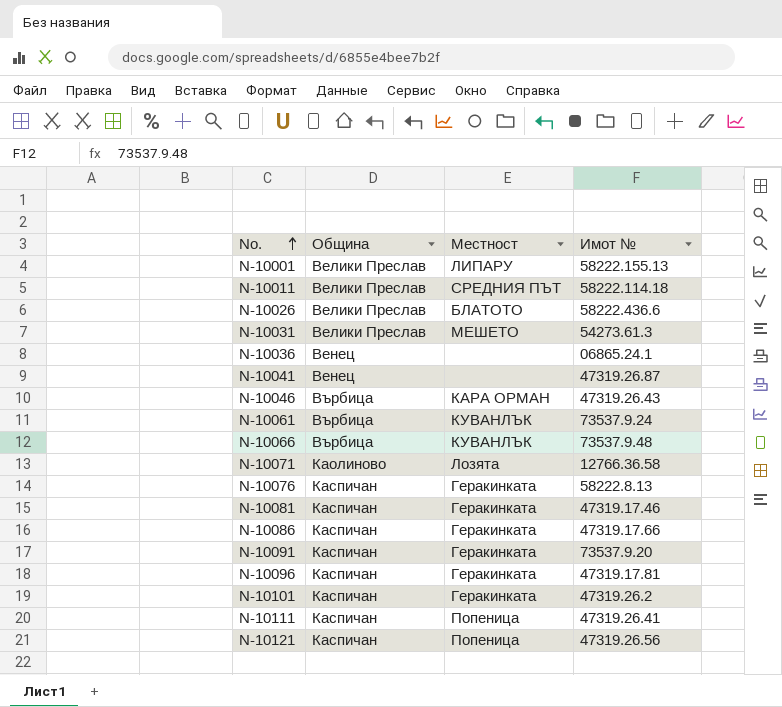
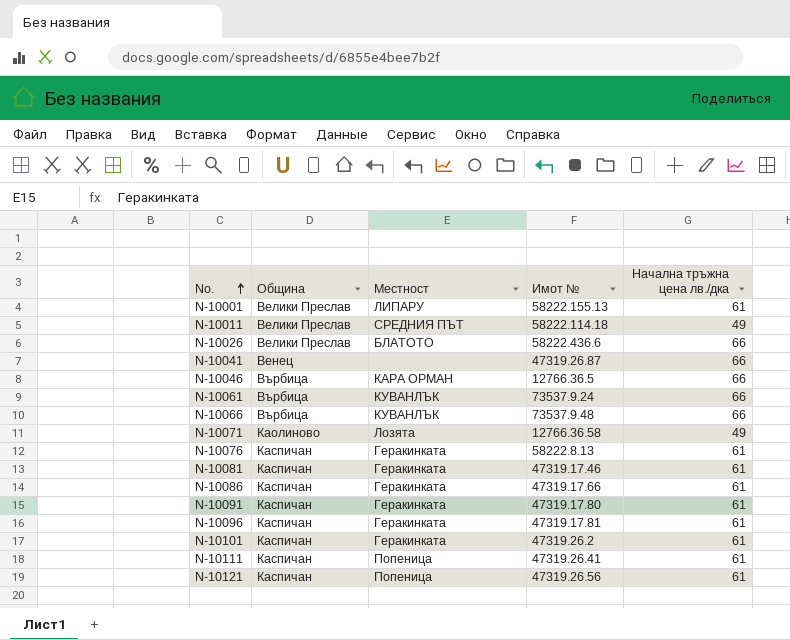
column Начална тръжна цена лв./дка | position: none -> 5
row N-10031: Велики Преслав | МЕШЕТО | 54273.61.3 -> none
row N-10036: Венец | none | 06865.24.1 -> none
N-10046 | Имот №: 47319.26.43 -> 12766.36.5
N-10091 | Имот №: 73537.9.20 -> 47319.17.80

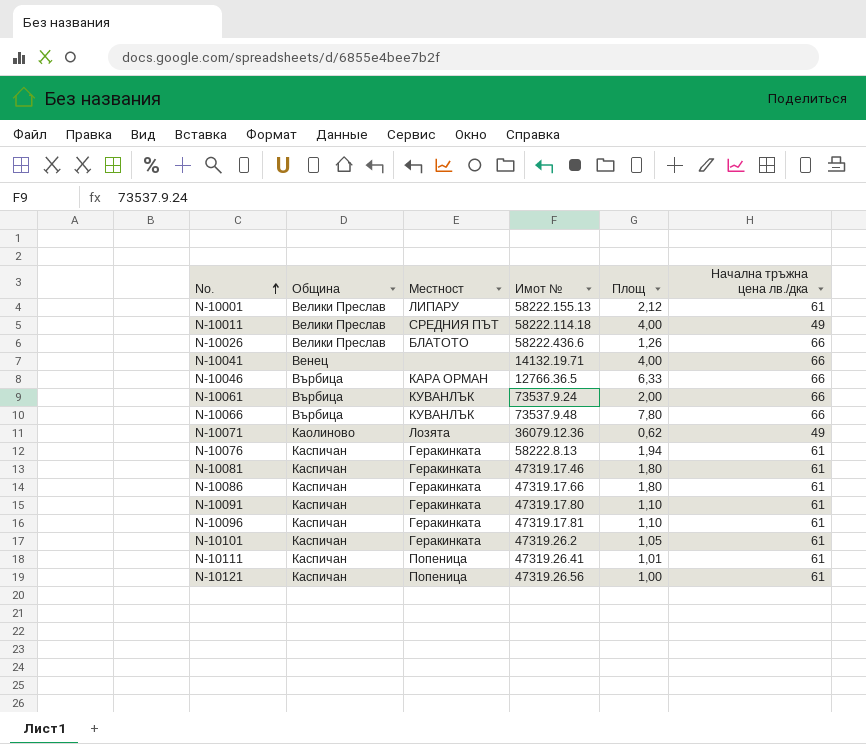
column Площ | position: none -> 5
N-10041 | Имот №: 47319.26.87 -> 14132.19.71
N-10071 | Имот №: 12766.36.58 -> 36079.12.36

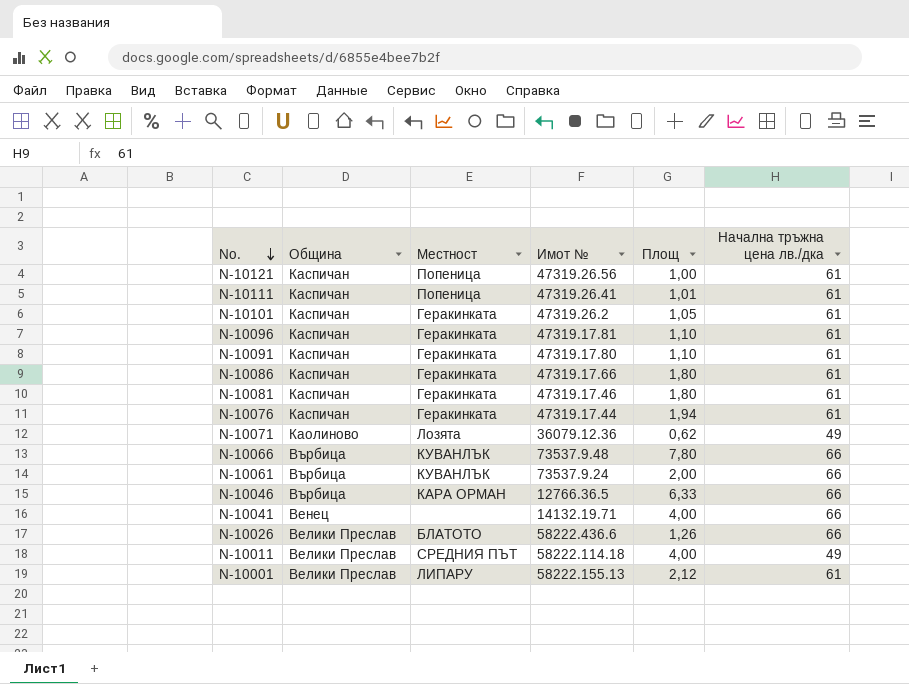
row order: No. ascending -> No. descending
N-10076 | Имот №: 58222.8.13 -> 47319.17.44

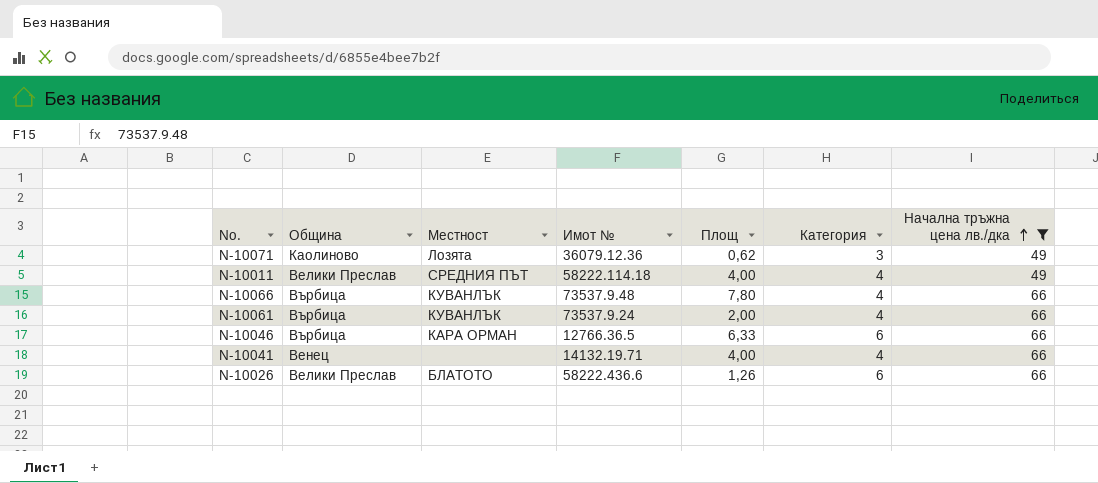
filter: none -> Начална тръжна цена лв./дка != 61
row order: No. descending -> Начална тръжна цена лв./дка ascending
column Категория | position: none -> 6

